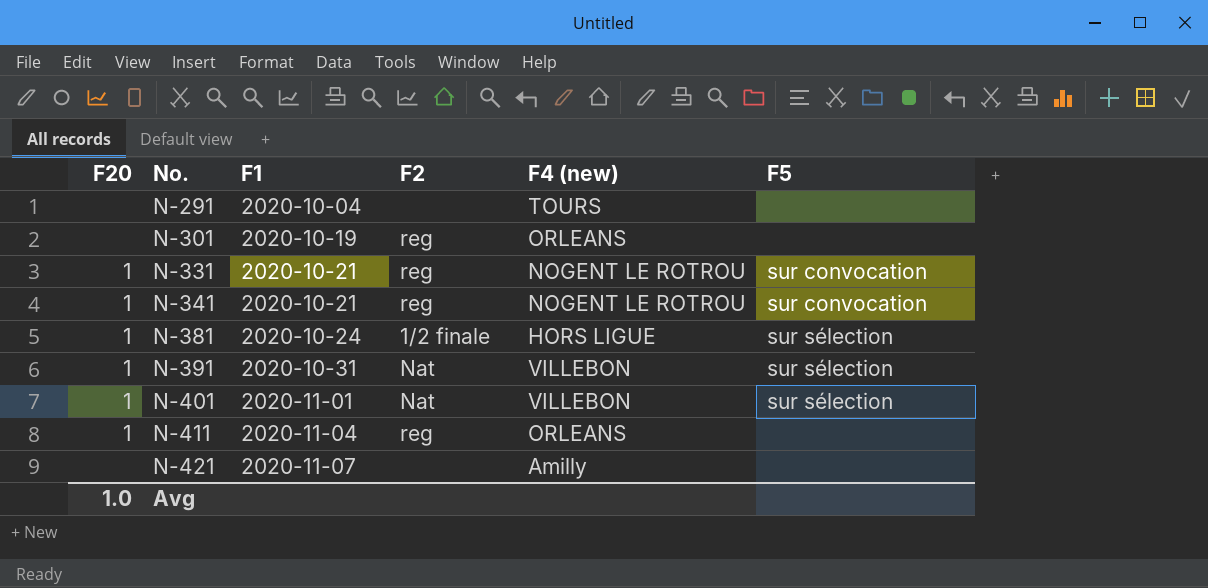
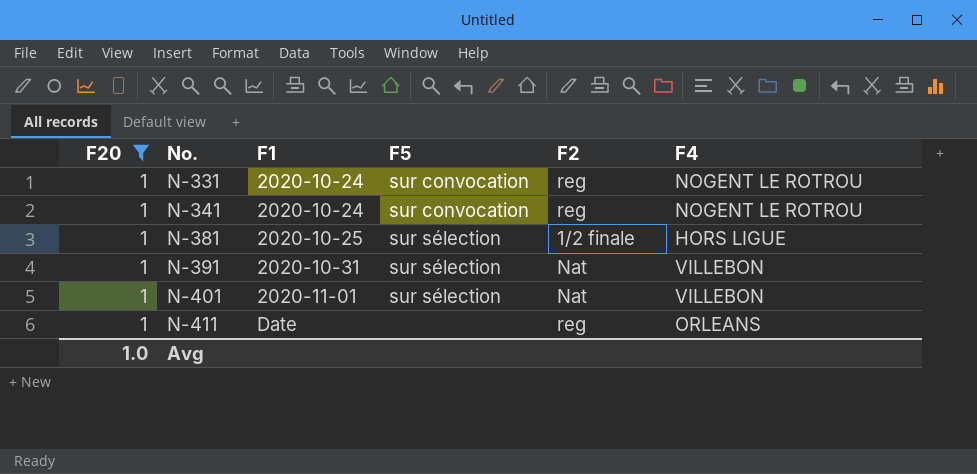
filter: none -> F20 = 1
column F5 | position: 6 -> 4
column name: F4 (new) -> F4
N-331 | F1: 2020-10-21 -> 2020-10-24
N-341 | F1: 2020-10-21 -> 2020-10-24
N-381 | F1: 2020-10-24 -> 2020-10-25
N-411 | F1: 2020-11-04 -> Date

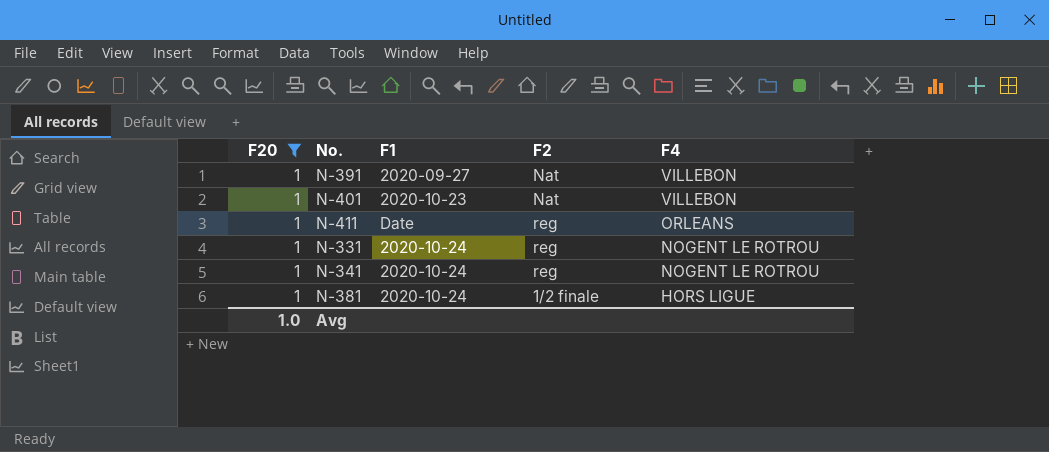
row order: No. ascending -> F4 descending
column F5 | position: 4 -> none
N-391 | F1: 2020-10-31 -> 2020-09-27
N-401 | F1: 2020-11-01 -> 2020-10-23
N-381 | F1: 2020-10-25 -> 2020-10-24

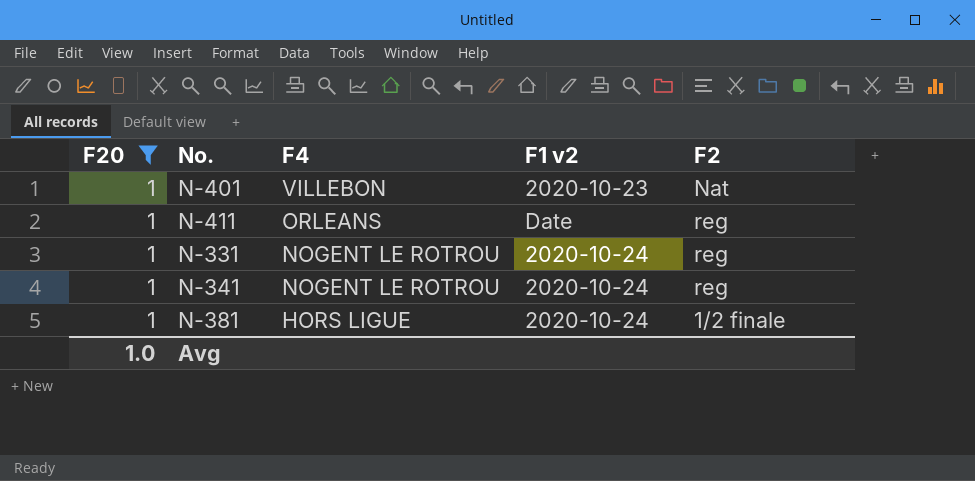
column F4 | position: 5 -> 3
column name: F1 -> F1 v2
row N-391: 1 | 2020-09-27 | Nat | VILLEBON -> none

